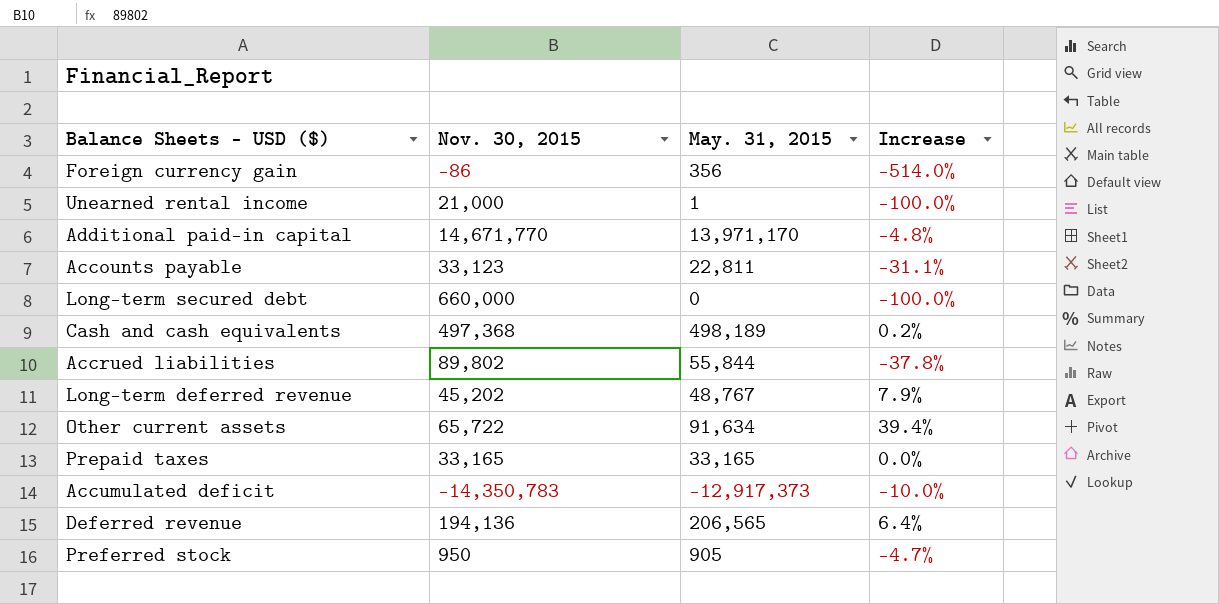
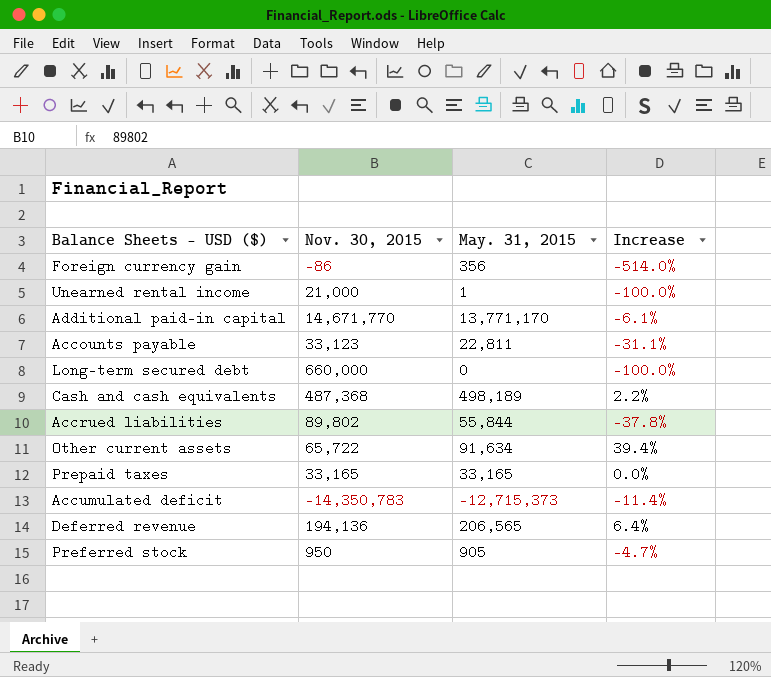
row Long-term deferred revenue: 45,202 | 48,767 | 7.9% -> none
Additional paid-in capital | May. 31, 2015: 13,971,170 -> 13,771,170
Additional paid-in capital | Increase: -4.8% -> -6.1%
Cash and cash equivalents | Nov. 30, 2015: 497,368 -> 487,368
Cash and cash equivalents | Increase: 0.2% -> 2.2%
Accumulated deficit | May. 31, 2015: -12,917,373 -> -12,715,373
Accumulated deficit | Increase: -10.0% -> -11.4%

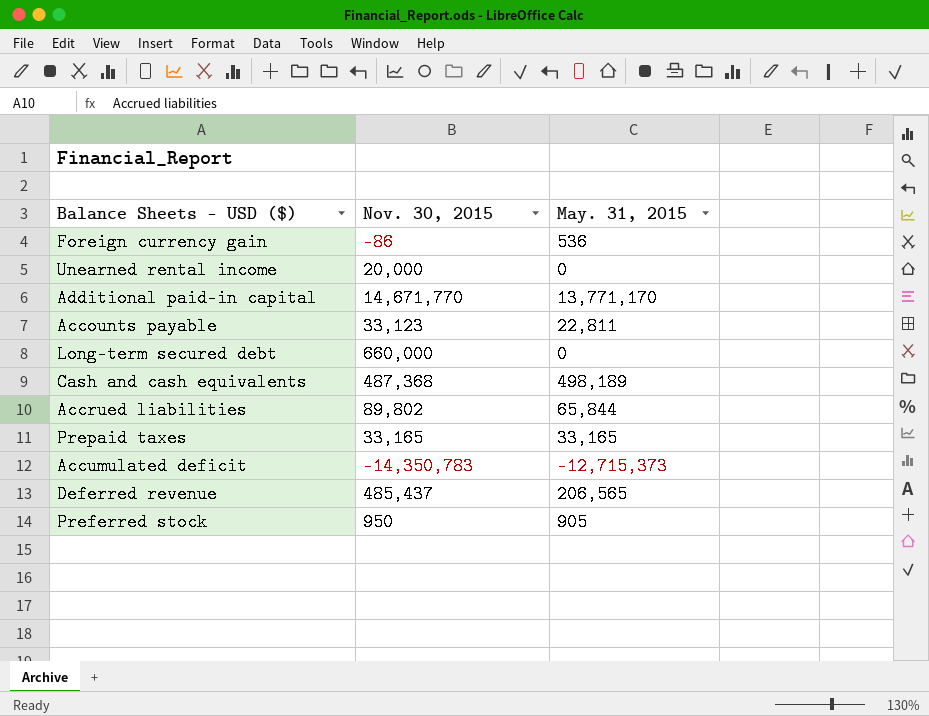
column Increase | formula: ([May. 31, 2015] - [Nov. 30, 2015]) / [Nov. 30, 2015] -> none
row Other current assets: 65,722 | 91,634 | 39.4% -> none
Foreign currency gain | May. 31, 2015: 356 -> 536
Unearned rental income | Nov. 30, 2015: 21,000 -> 20,000
Unearned rental income | May. 31, 2015: 1 -> 0
Accrued liabilities | May. 31, 2015: 55,844 -> 65,844
Deferred revenue | Nov. 30, 2015: 194,136 -> 485,437

